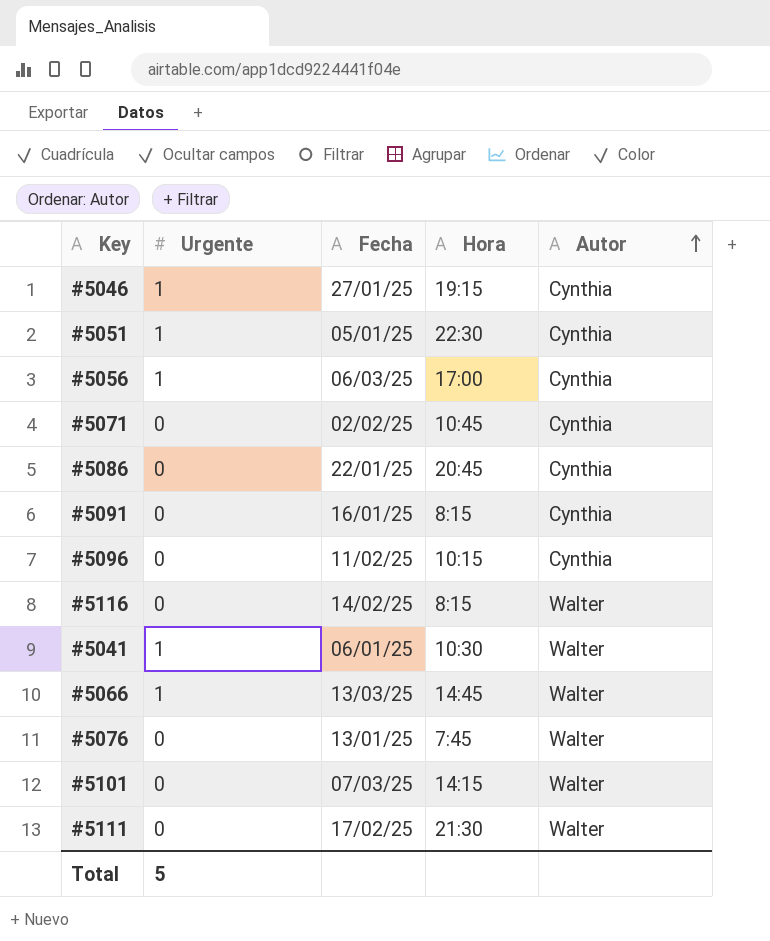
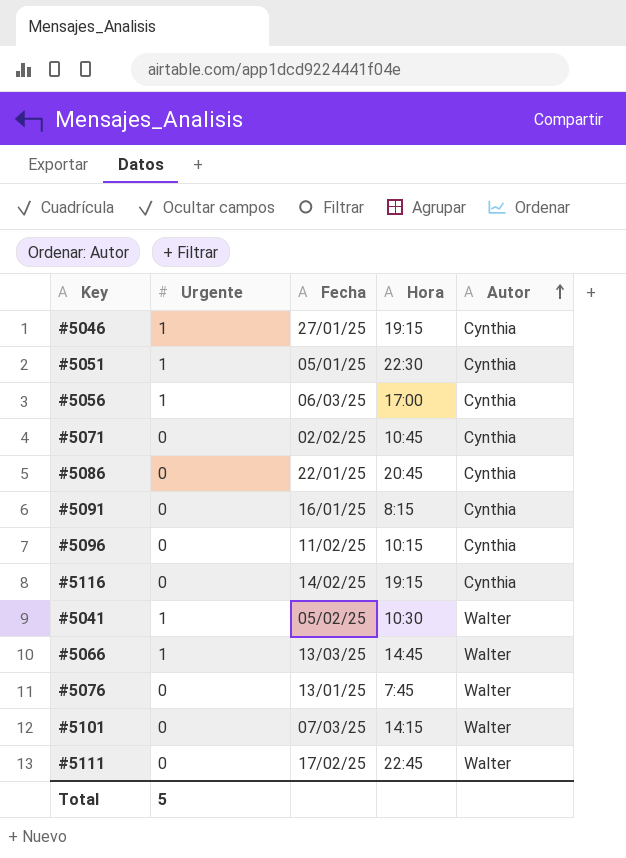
#5116 | Hora: 8:15 -> 19:15
#5116 | Autor: Walter -> Cynthia
#5041 | Fecha: 06/01/25 -> 05/02/25
#5111 | Hora: 21:30 -> 22:45

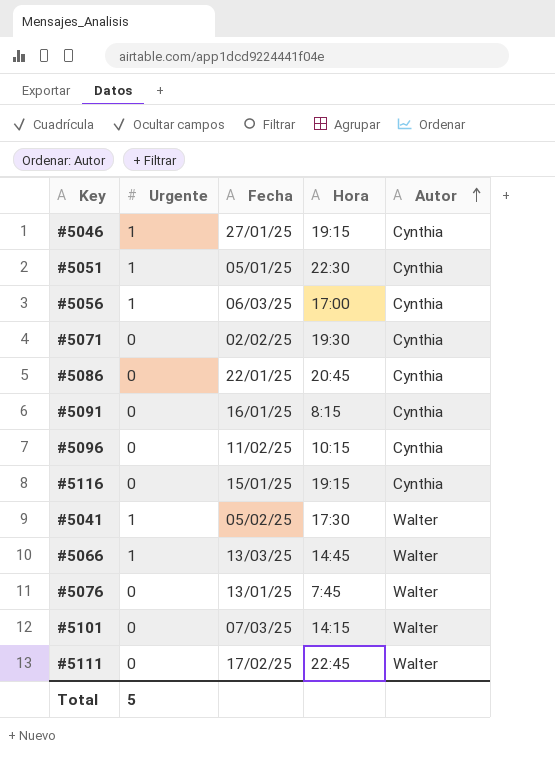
#5071 | Hora: 10:45 -> 19:30
#5116 | Fecha: 14/02/25 -> 15/01/25
#5041 | Hora: 10:30 -> 17:30

